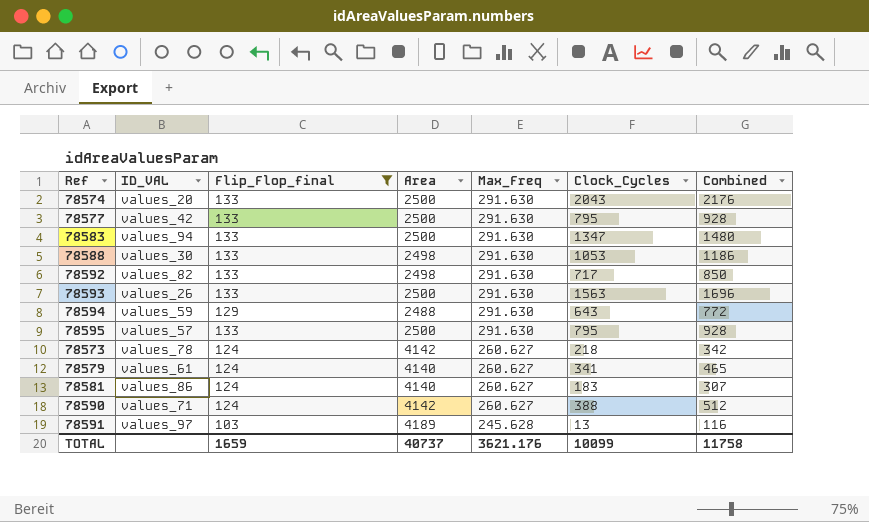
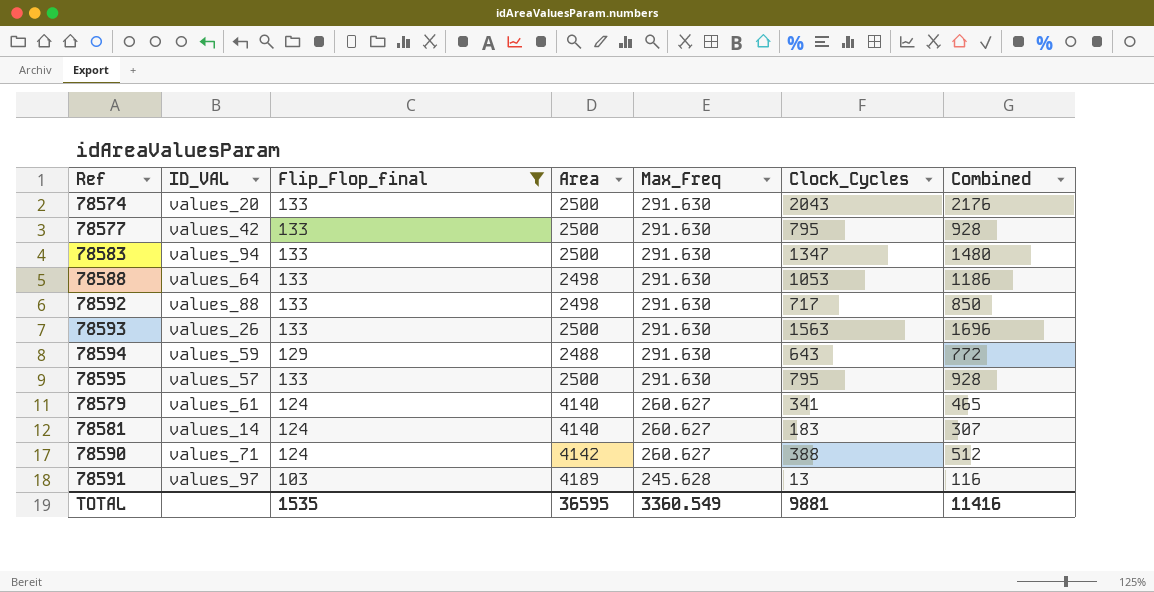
row 78573: values_78 | 124 | 4142 | 260.627 | 218 | 342 -> none
78588 | ID_VAL: values_30 -> values_64
78592 | ID_VAL: values_82 -> values_88
78581 | ID_VAL: values_86 -> values_14
TOTAL | Flip_Flop_final: 1659 -> 1535
TOTAL | Area: 40737 -> 36595
TOTAL | Max_Freq: 3621.176 -> 3360.549
TOTAL | Clock_Cycles: 10099 -> 9881
TOTAL | Combined: 11758 -> 11416

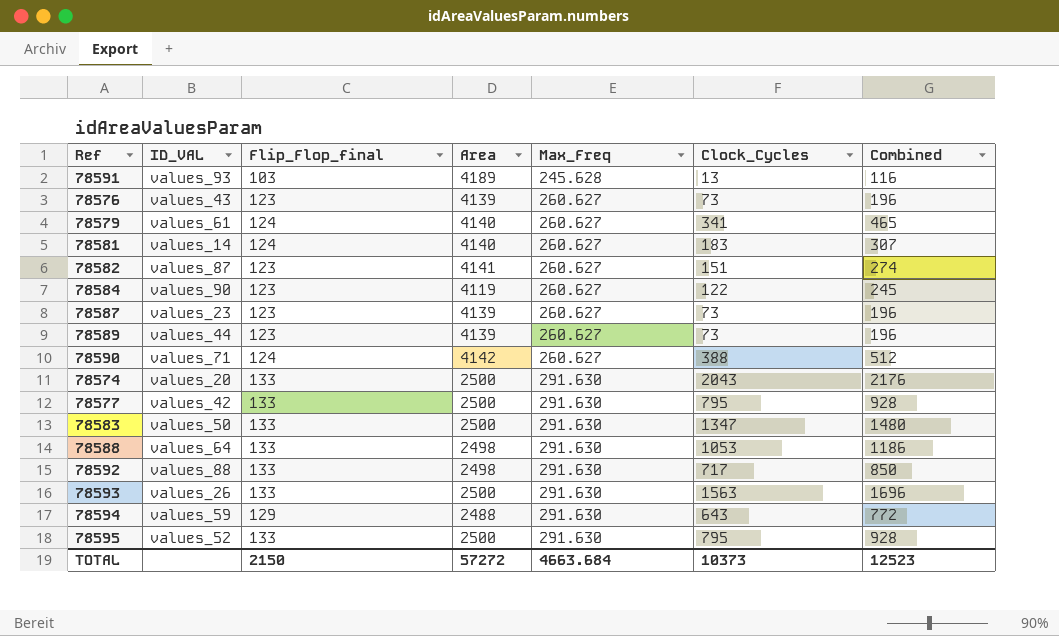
filter: Flip_Flop_final != 123 -> none
row order: Max_Freq descending -> Max_Freq ascending
78591 | ID_VAL: values_97 -> values_93
78583 | ID_VAL: values_94 -> values_50
78595 | ID_VAL: values_57 -> values_52
TOTAL | Flip_Flop_final: 1535 -> 2150
TOTAL | Area: 36595 -> 57272
TOTAL | Max_Freq: 3360.549 -> 4663.684
TOTAL | Clock_Cycles: 9881 -> 10373
TOTAL | Combined: 11416 -> 12523

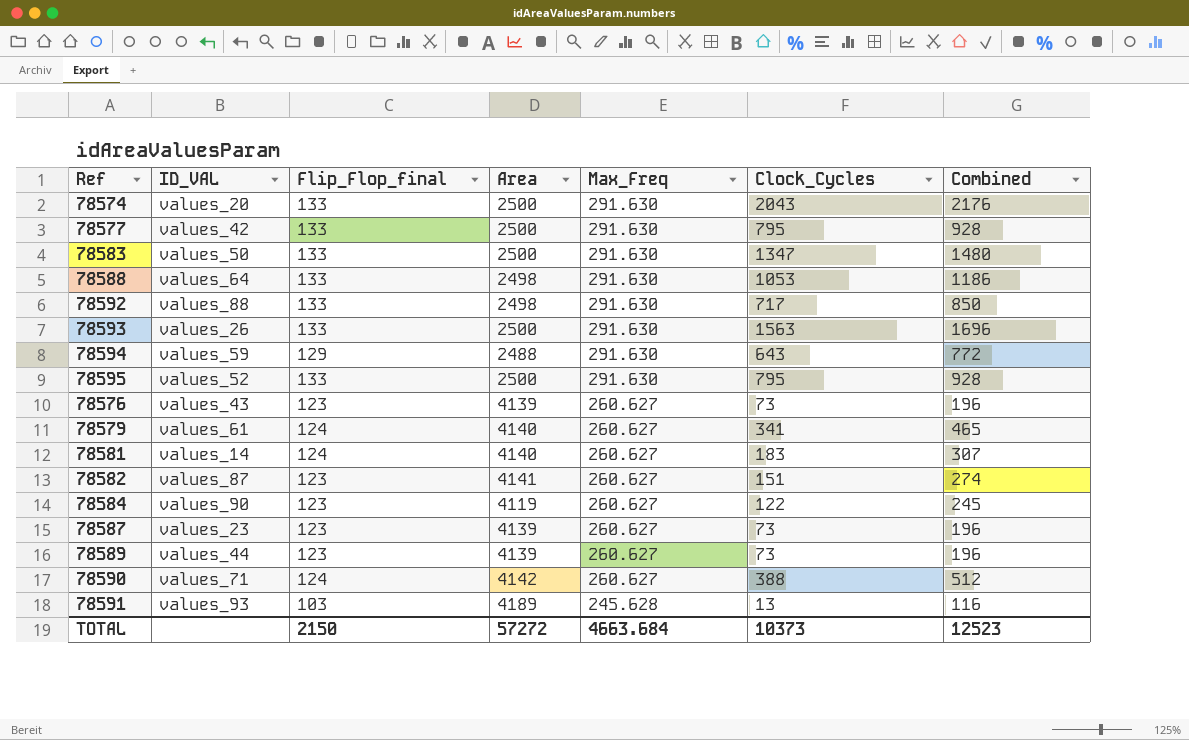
row order: Max_Freq ascending -> Max_Freq descending

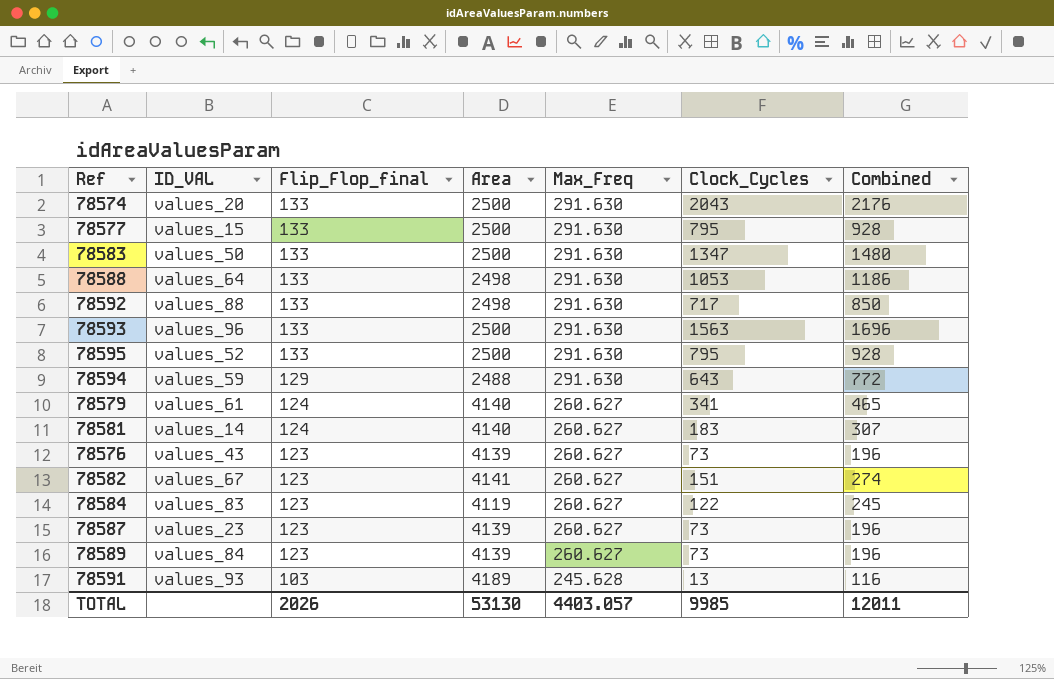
row order: Max_Freq descending -> Flip_Flop_final descending
row 78590: values_71 | 124 | 4142 | 260.627 | 388 | 512 -> none
78577 | ID_VAL: values_42 -> values_15
78593 | ID_VAL: values_26 -> values_96
78582 | ID_VAL: values_87 -> values_67
78584 | ID_VAL: values_90 -> values_83
78589 | ID_VAL: values_44 -> values_84
TOTAL | Flip_Flop_final: 2150 -> 2026
TOTAL | Area: 57272 -> 53130
TOTAL | Max_Freq: 4663.684 -> 4403.057
TOTAL | Clock_Cycles: 10373 -> 9985
TOTAL | Combined: 12523 -> 12011

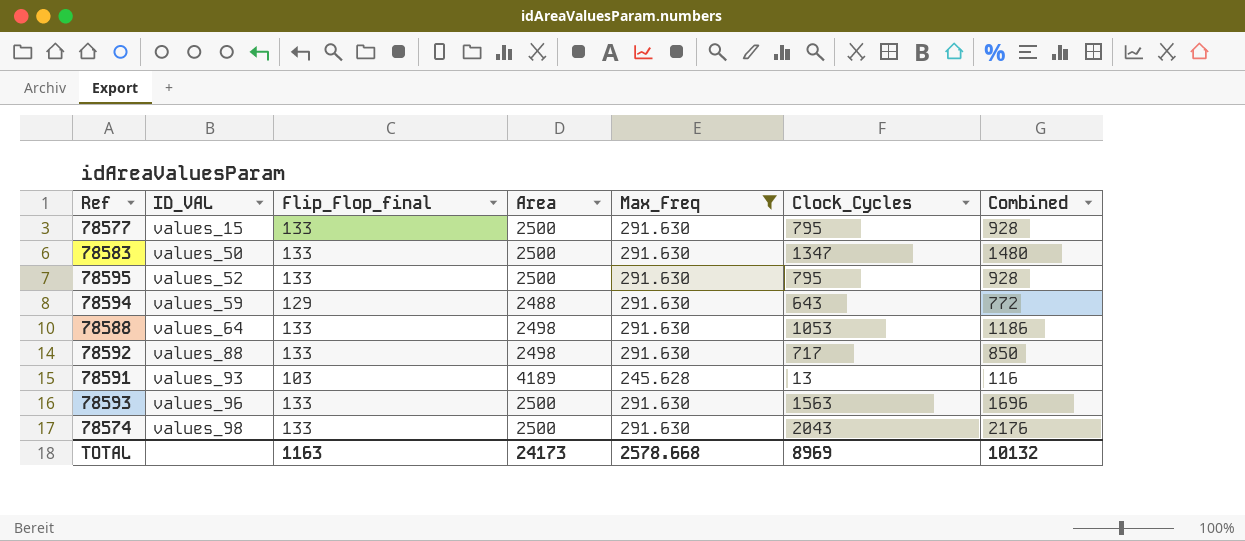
filter: none -> Max_Freq != 260.627
row order: Flip_Flop_final descending -> ID_VAL ascending
78574 | ID_VAL: values_20 -> values_98
TOTAL | Flip_Flop_final: 2026 -> 1163
TOTAL | Area: 53130 -> 24173
TOTAL | Max_Freq: 4403.057 -> 2578.668
TOTAL | Clock_Cycles: 9985 -> 8969
TOTAL | Combined: 12011 -> 10132

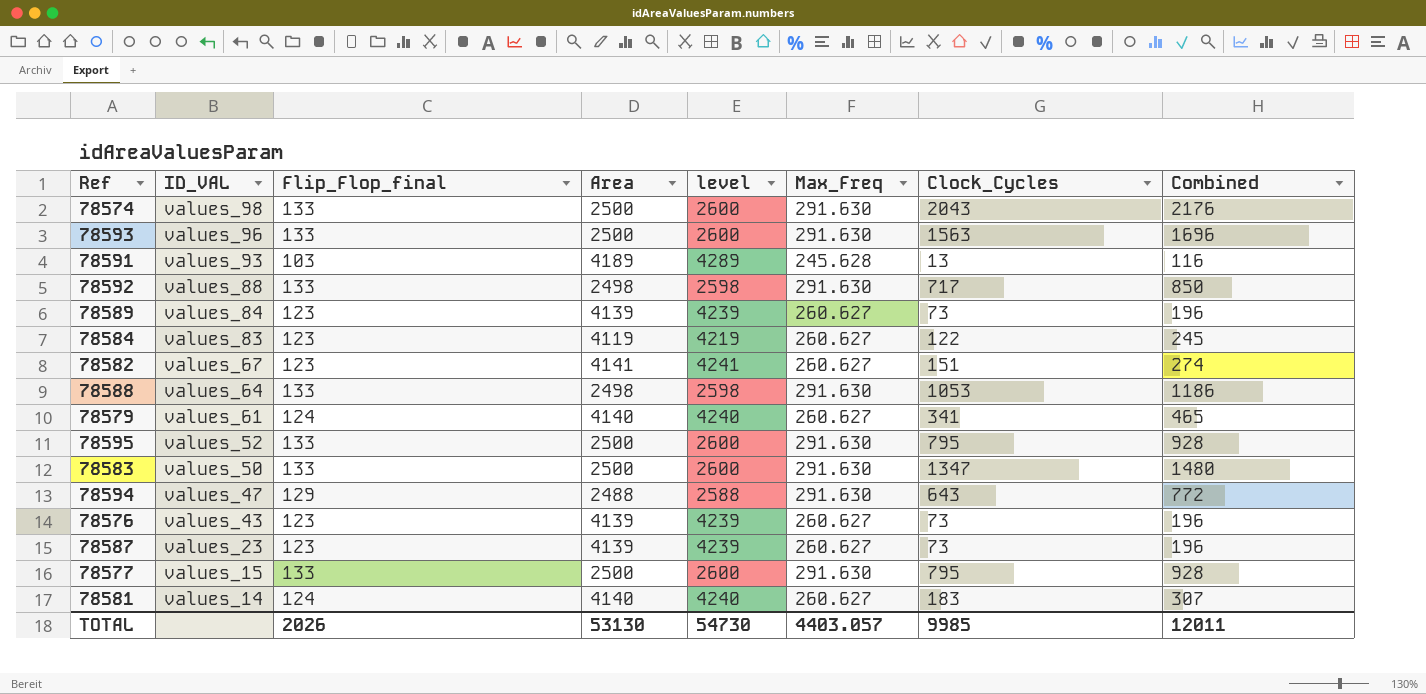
filter: Max_Freq != 260.627 -> none
row order: ID_VAL ascending -> ID_VAL descending
column level | formula: none -> [Area] + 100
78594 | ID_VAL: values_59 -> values_47
TOTAL | Flip_Flop_final: 1163 -> 2026
TOTAL | Area: 24173 -> 53130
TOTAL | Max_Freq: 2578.668 -> 4403.057
TOTAL | Clock_Cycles: 8969 -> 9985
TOTAL | Combined: 10132 -> 12011

